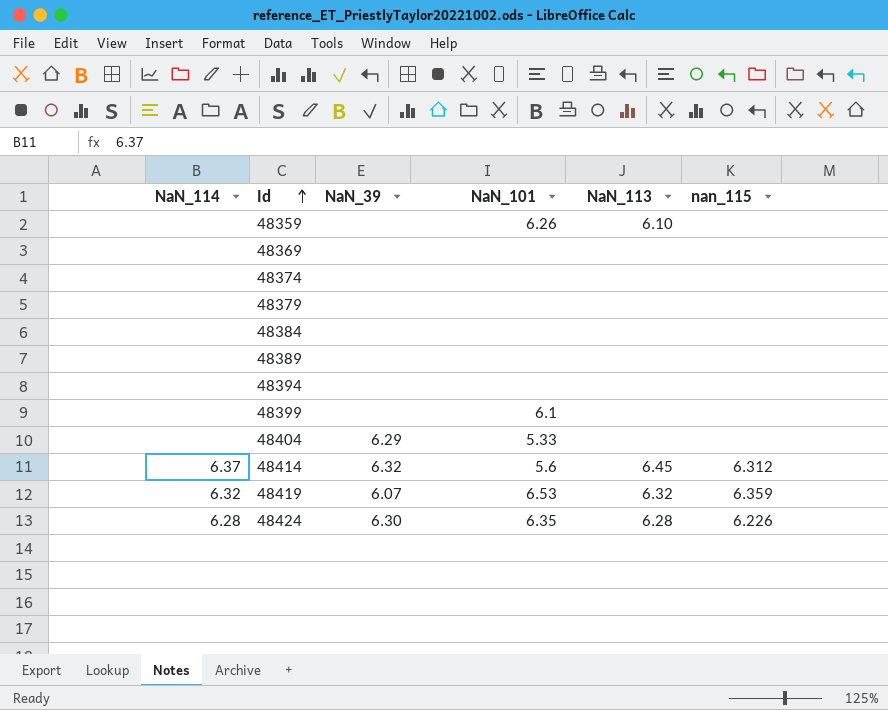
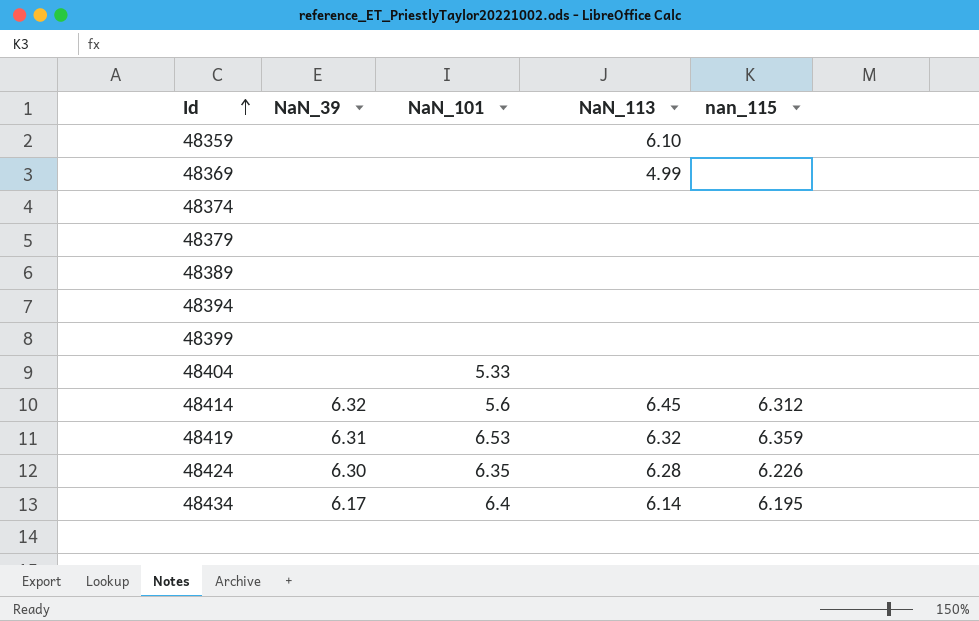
column NaN_114 | position: 1 -> none
row 48384: none | none | none | none | none -> none
48359 | NaN_101: 6.26 -> none
48369 | NaN_113: none -> 4.99
48399 | NaN_101: 6.1 -> none
48404 | NaN_39: 6.29 -> none
48419 | NaN_39: 6.07 -> 6.31
row 48434: none -> 6.17 | 6.4 | 6.14 | 6.195

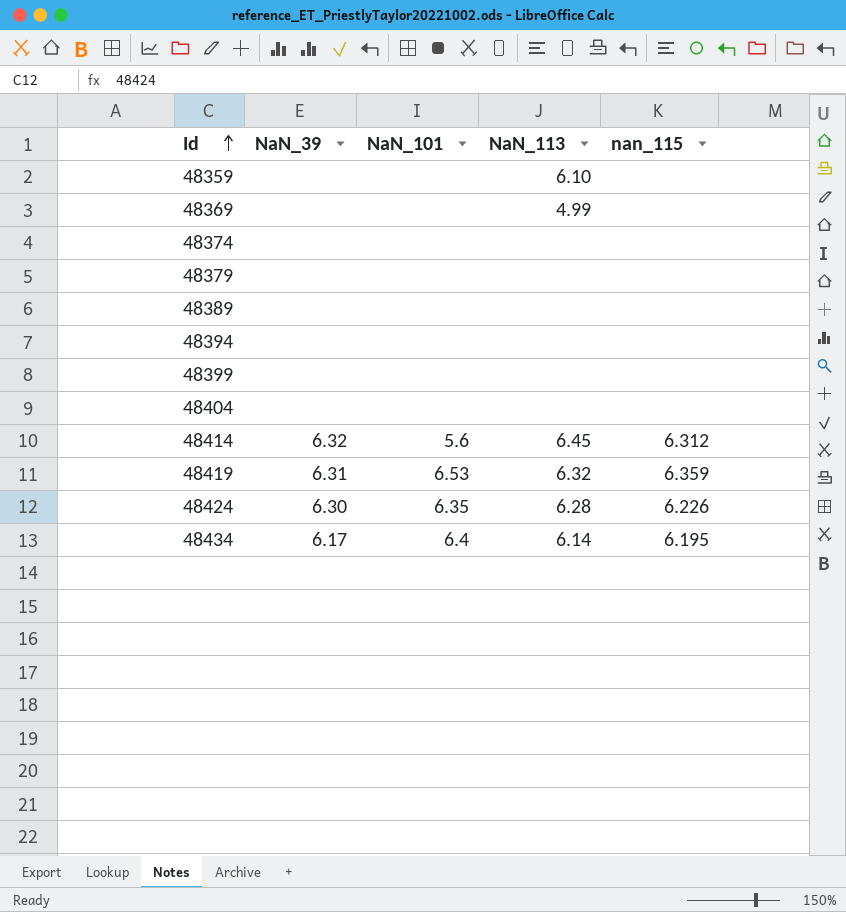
48404 | NaN_101: 5.33 -> none

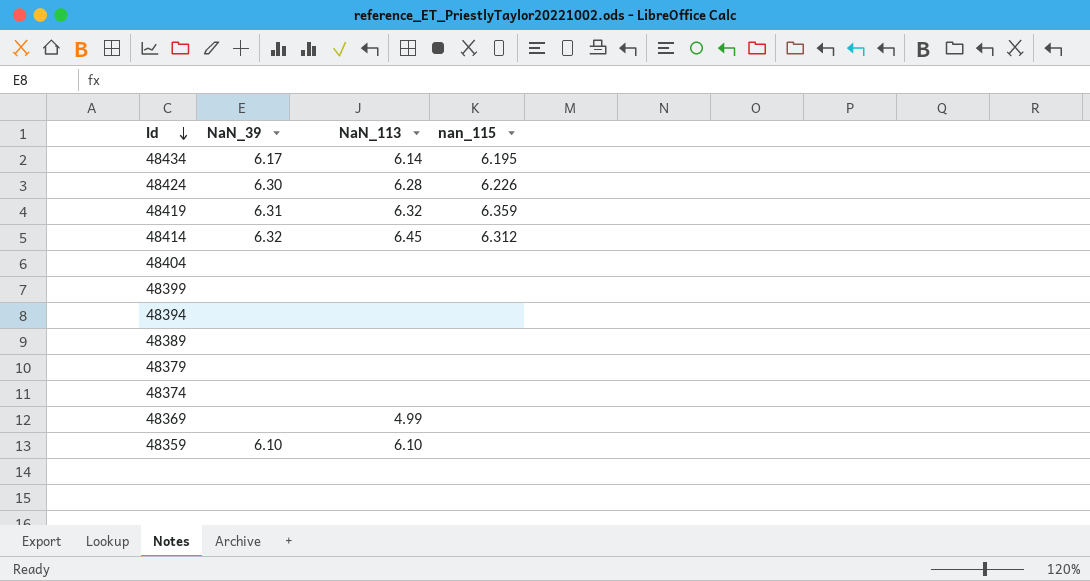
row order: Id ascending -> Id descending
column NaN_101 | position: 3 -> none
48359 | NaN_39: none -> 6.10

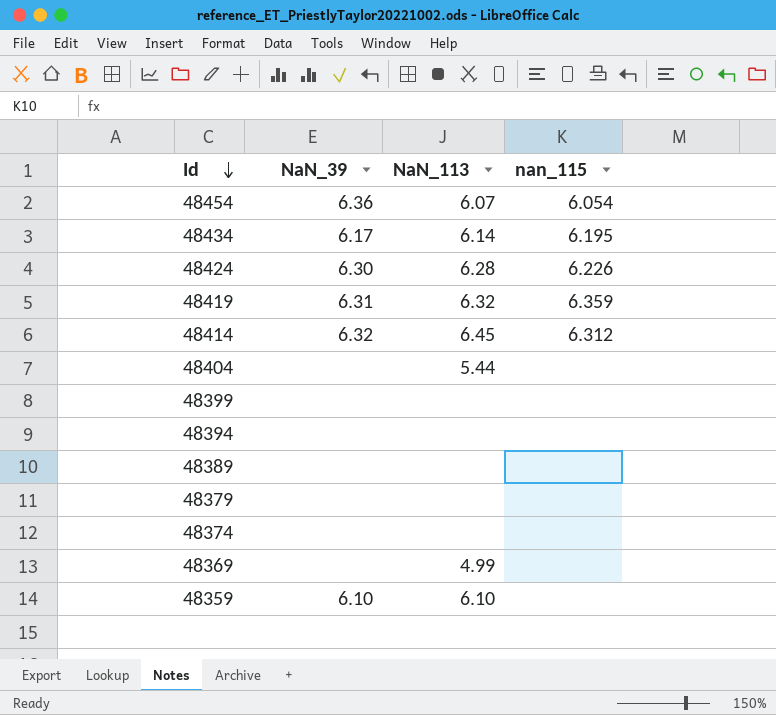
row 48454: none -> 6.36 | 6.07 | 6.054
48404 | NaN_113: none -> 5.44

